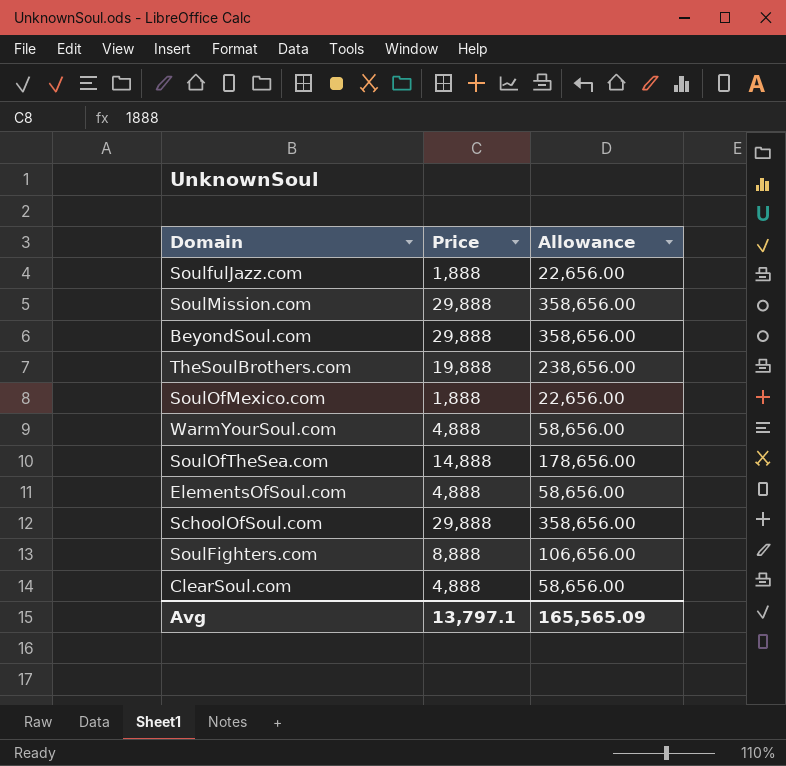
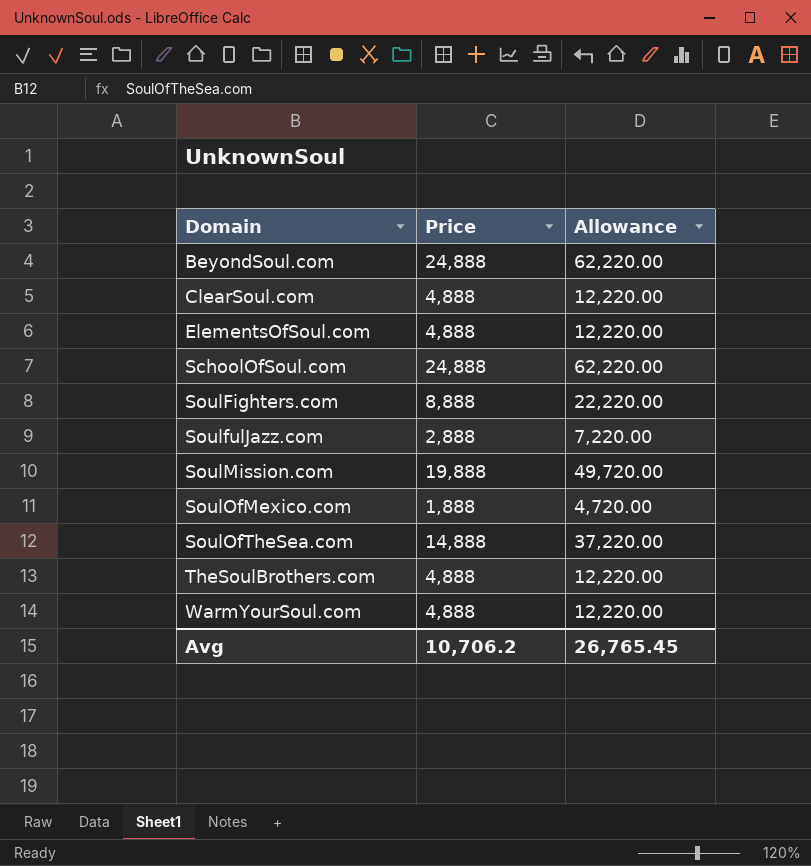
row order: none -> Domain ascending
column Allowance | formula: [Price] * 12 -> [Price] * 2.5
BeyondSoul.com | Price: 29,888 -> 24,888
SchoolOfSoul.com | Price: 29,888 -> 24,888
SoulfulJazz.com | Price: 1,888 -> 2,888
SoulMission.com | Price: 29,888 -> 19,888
TheSoulBrothers.com | Price: 19,888 -> 4,888
Avg | Price: 13,797.1 -> 10,706.2
Avg | Allowance: 165,565.09 -> 26,765.45

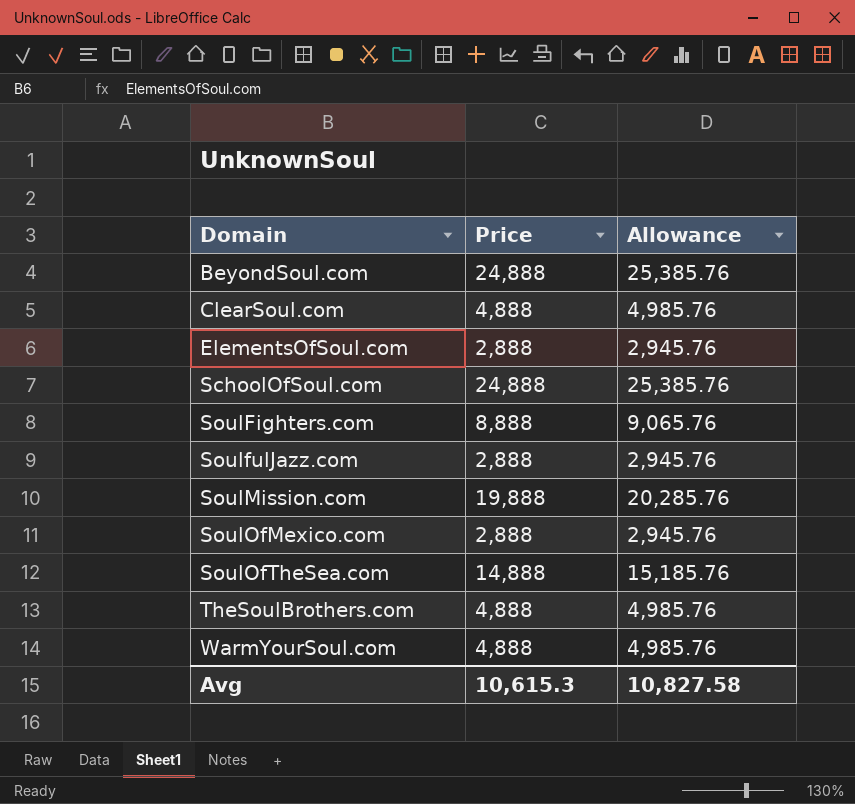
column Allowance | formula: [Price] * 2.5 -> [Price] * 1.02
ElementsOfSoul.com | Price: 4,888 -> 2,888
SoulOfMexico.com | Price: 1,888 -> 2,888
Avg | Price: 10,706.2 -> 10,615.3
Avg | Allowance: 26,765.45 -> 10,827.58

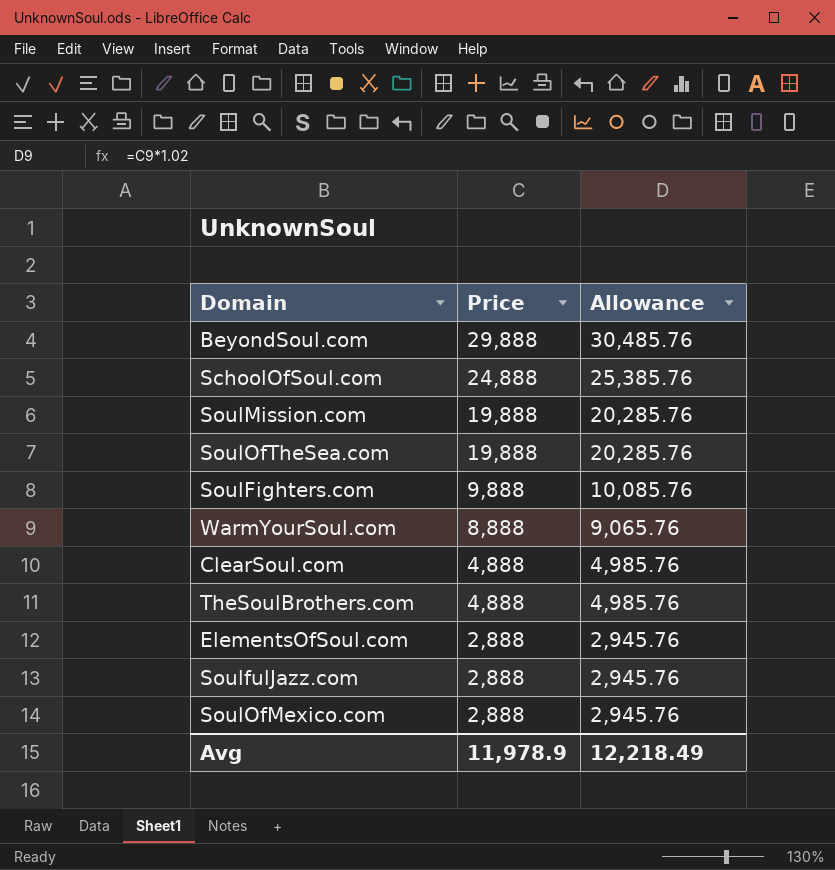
row order: Domain ascending -> Price descending
BeyondSoul.com | Price: 24,888 -> 29,888
BeyondSoul.com | Allowance: 25,385.76 -> 30,485.76
SoulOfTheSea.com | Price: 14,888 -> 19,888
SoulOfTheSea.com | Allowance: 15,185.76 -> 20,285.76
SoulFighters.com | Price: 8,888 -> 9,888
SoulFighters.com | Allowance: 9,065.76 -> 10,085.76
WarmYourSoul.com | Price: 4,888 -> 8,888
WarmYourSoul.com | Allowance: 4,985.76 -> 9,065.76
Avg | Price: 10,615.3 -> 11,978.9
Avg | Allowance: 10,827.58 -> 12,218.49

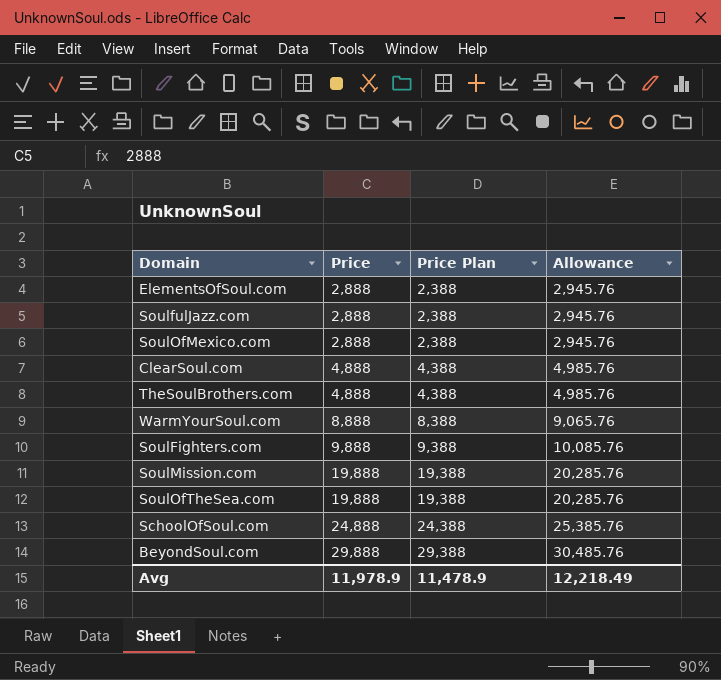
row order: Price descending -> Price ascending
column Price Plan | formula: none -> [Price] - 500

